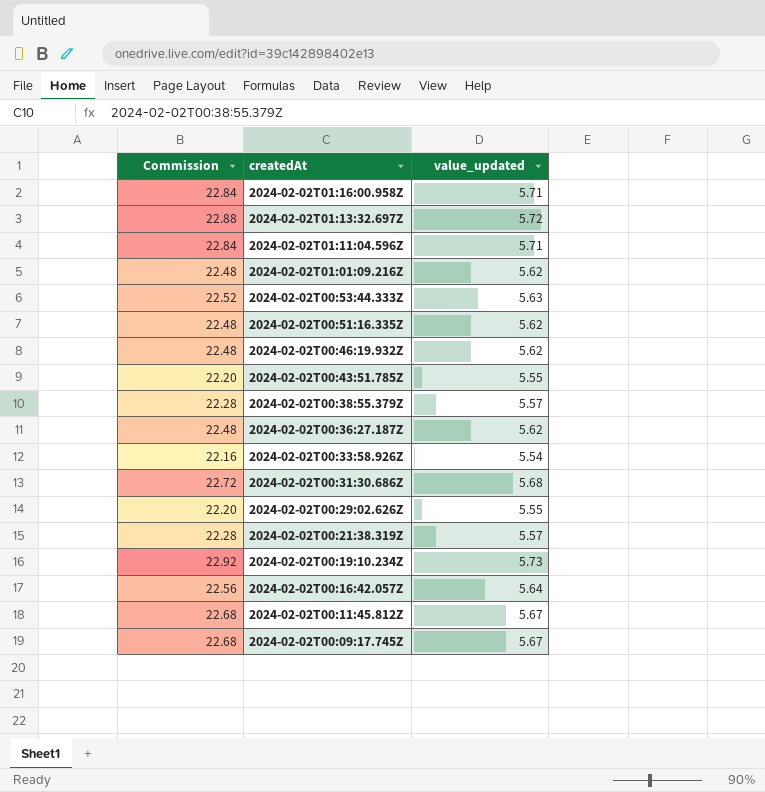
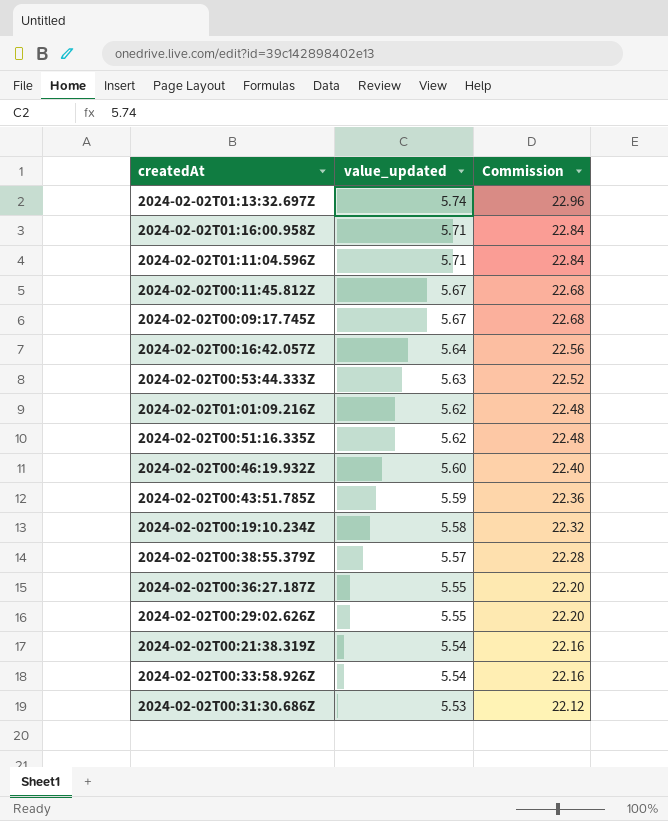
row order: createdAt descending -> value_updated descending
column Commission | position: 1 -> 3
2024-02-02T01:13:32.697Z | value_updated: 5.72 -> 5.74
2024-02-02T01:13:32.697Z | Commission: 22.88 -> 22.96
2024-02-02T00:46:19.932Z | value_updated: 5.62 -> 5.60
2024-02-02T00:46:19.932Z | Commission: 22.48 -> 22.40
2024-02-02T00:43:51.785Z | value_updated: 5.55 -> 5.59
2024-02-02T00:43:51.785Z | Commission: 22.20 -> 22.36
2024-02-02T00:19:10.234Z | value_updated: 5.73 -> 5.58
2024-02-02T00:19:10.234Z | Commission: 22.92 -> 22.32
2024-02-02T00:36:27.187Z | value_updated: 5.62 -> 5.55
2024-02-02T00:36:27.187Z | Commission: 22.48 -> 22.20
2024-02-02T00:21:38.319Z | value_updated: 5.57 -> 5.54
2024-02-02T00:21:38.319Z | Commission: 22.28 -> 22.16
2024-02-02T00:31:30.686Z | value_updated: 5.68 -> 5.53
2024-02-02T00:31:30.686Z | Commission: 22.72 -> 22.12

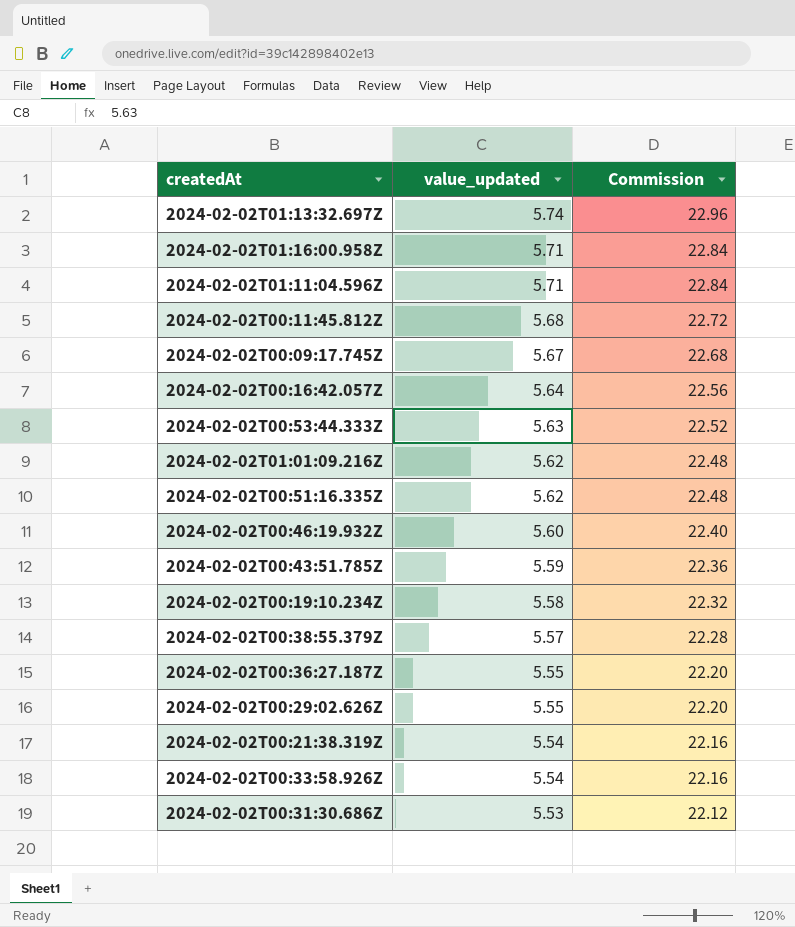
2024-02-02T00:11:45.812Z | value_updated: 5.67 -> 5.68
2024-02-02T00:11:45.812Z | Commission: 22.68 -> 22.72

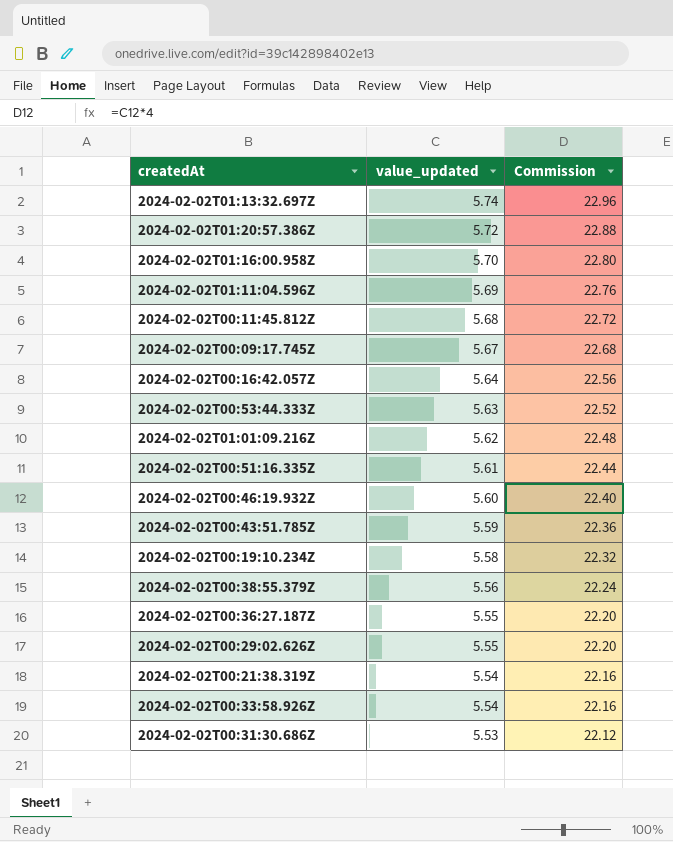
row 2024-02-02T01:20:57.386Z: none -> 5.72 | 22.88
2024-02-02T01:16:00.958Z | value_updated: 5.71 -> 5.70
2024-02-02T01:16:00.958Z | Commission: 22.84 -> 22.80
2024-02-02T01:11:04.596Z | value_updated: 5.71 -> 5.69
2024-02-02T01:11:04.596Z | Commission: 22.84 -> 22.76
2024-02-02T00:51:16.335Z | value_updated: 5.62 -> 5.61
2024-02-02T00:51:16.335Z | Commission: 22.48 -> 22.44
2024-02-02T00:38:55.379Z | value_updated: 5.57 -> 5.56
2024-02-02T00:38:55.379Z | Commission: 22.28 -> 22.24

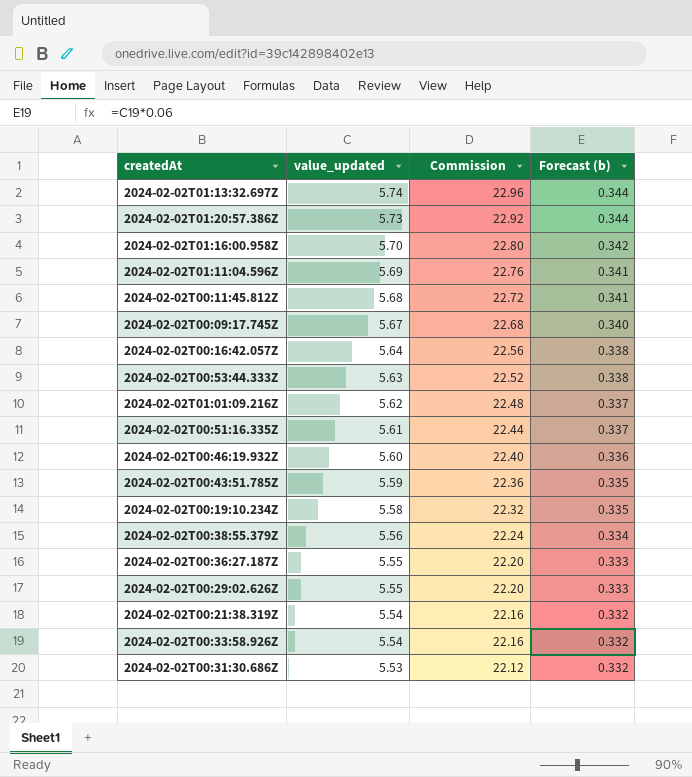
column Forecast (b) | formula: none -> [value_updated] * 0.06
2024-02-02T01:20:57.386Z | value_updated: 5.72 -> 5.73
2024-02-02T01:20:57.386Z | Commission: 22.88 -> 22.92

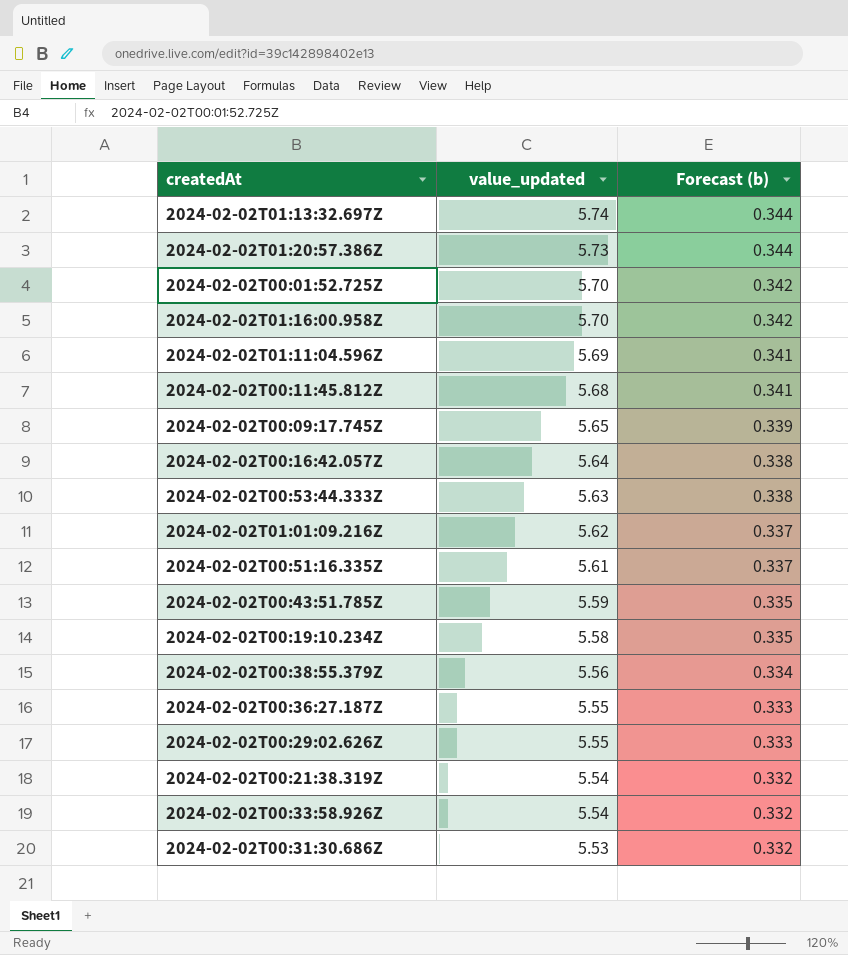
column Commission | formula: [value_updated] * 4 -> none
row 2024-02-02T00:46:19.932Z: 5.60 | 22.40 | 0.336 -> none
row 2024-02-02T00:01:52.725Z: none -> 5.70 | 0.342
2024-02-02T00:09:17.745Z | value_updated: 5.67 -> 5.65
2024-02-02T00:09:17.745Z | Forecast (b): 0.340 -> 0.339

